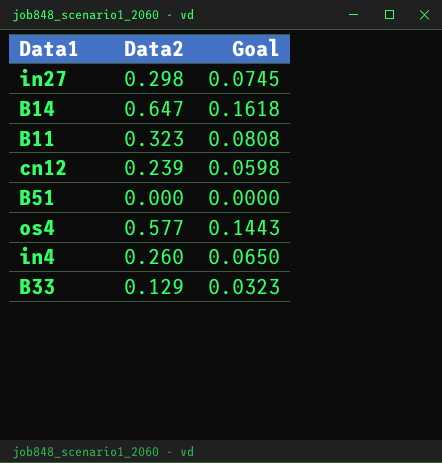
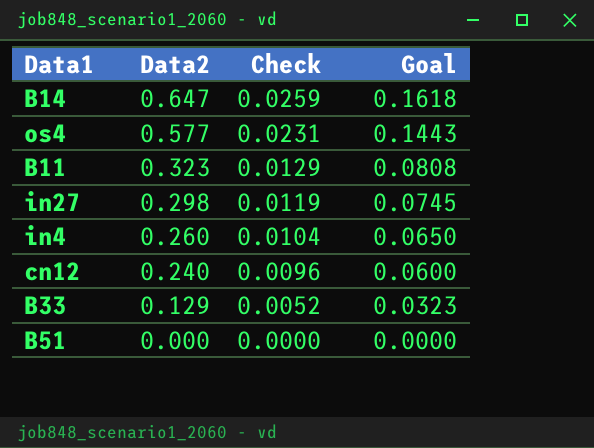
row order: none -> Data2 descending
column Check | formula: none -> [Data2] * 0.04
cn12 | Data2: 0.239 -> 0.240
cn12 | Goal: 0.0598 -> 0.0600

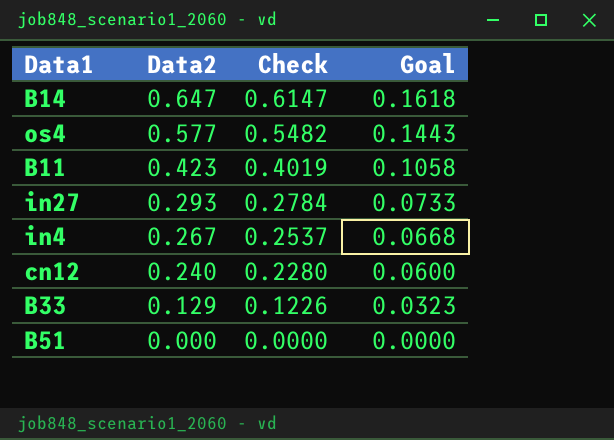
column Check | formula: [Data2] * 0.04 -> [Data2] * 0.95
B11 | Data2: 0.323 -> 0.423
B11 | Goal: 0.0808 -> 0.1058
in27 | Data2: 0.298 -> 0.293
in27 | Goal: 0.0745 -> 0.0733
in4 | Data2: 0.260 -> 0.267
in4 | Goal: 0.0650 -> 0.0668

